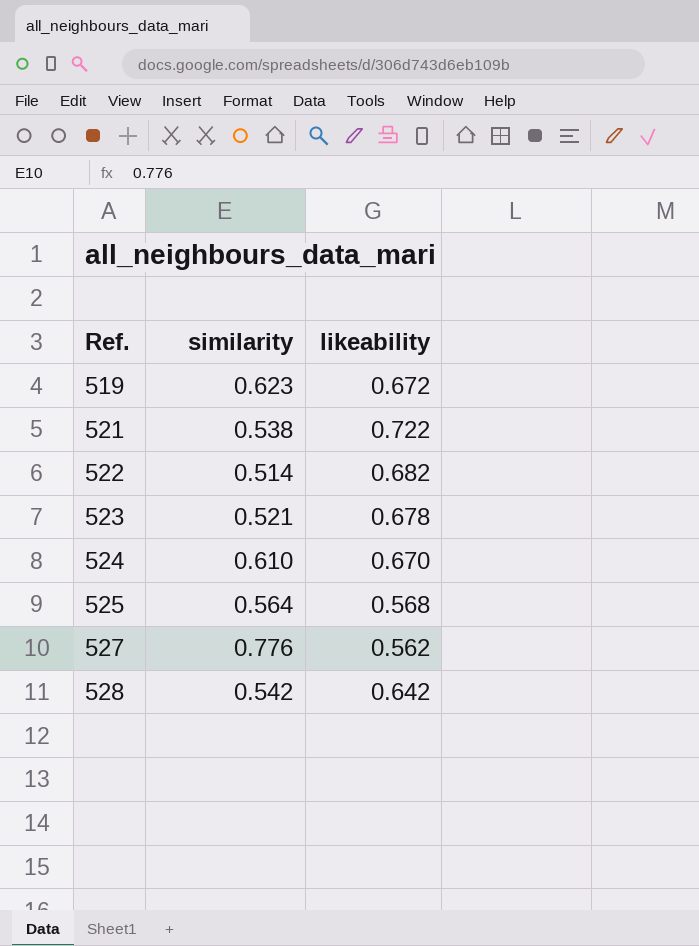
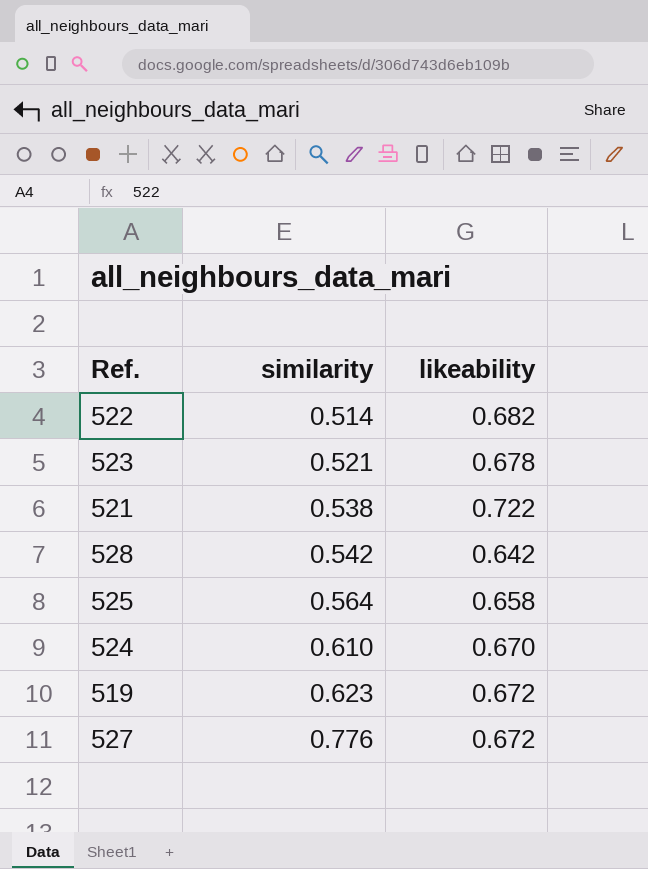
row order: Ref. ascending -> similarity ascending
525 | likeability: 0.568 -> 0.658
527 | likeability: 0.562 -> 0.672

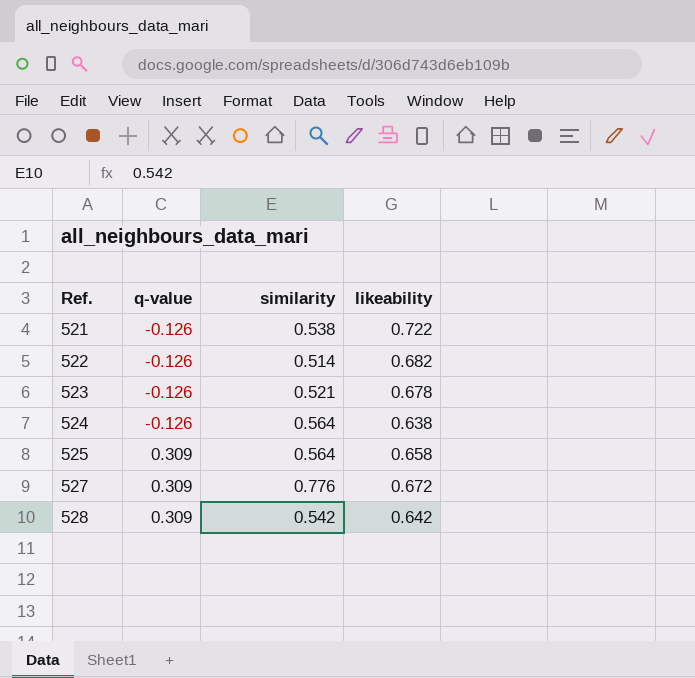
row order: similarity ascending -> Ref. ascending
column q-value | position: none -> 2
row 519: 0.623 | 0.672 -> none
524 | similarity: 0.610 -> 0.564
524 | likeability: 0.670 -> 0.638

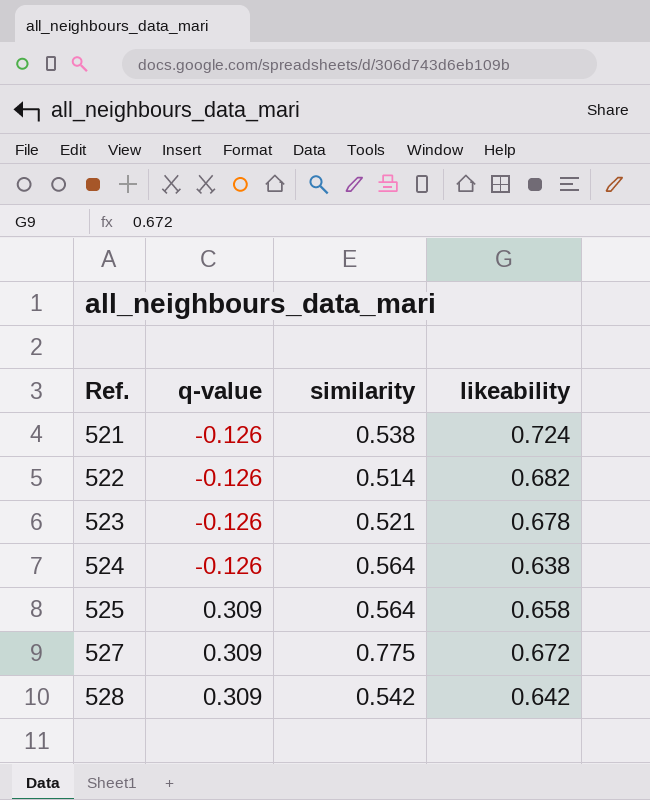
521 | likeability: 0.722 -> 0.724
527 | similarity: 0.776 -> 0.775

